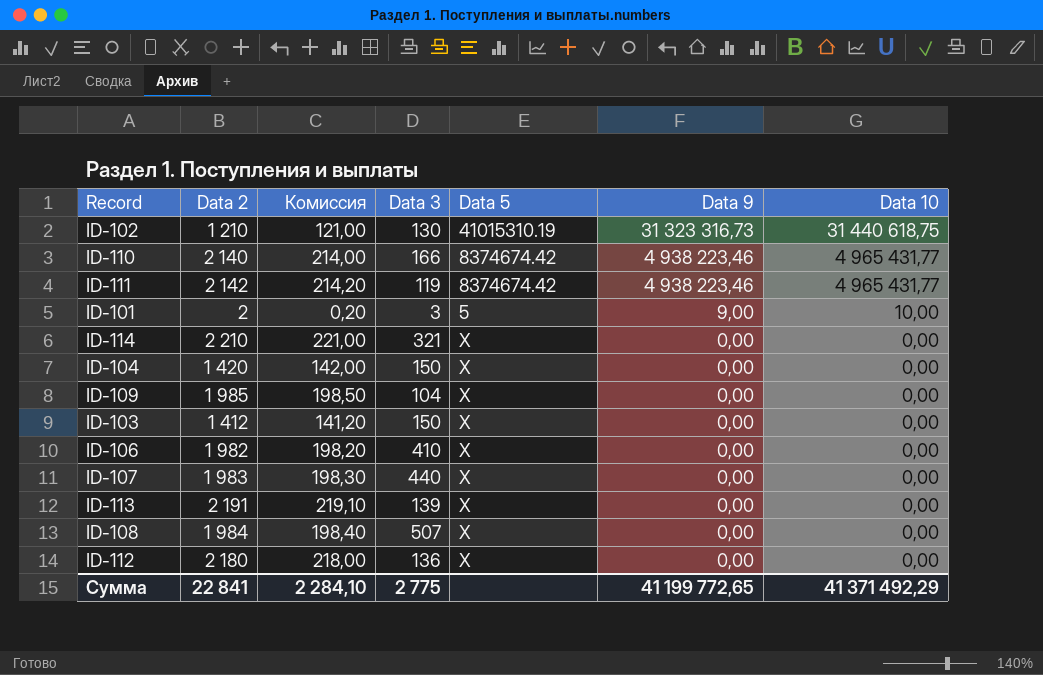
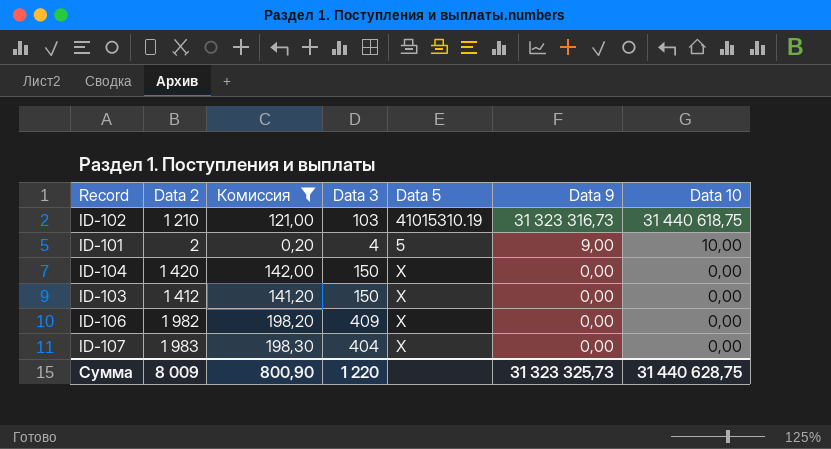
filter: none -> Комиссия <= 198,30
ID-102 | Data 3: 130 -> 103
ID-101 | Data 3: 3 -> 4
ID-106 | Data 3: 410 -> 409
ID-107 | Data 3: 440 -> 404
Сумма | Data 2: 22 841 -> 8 009
Сумма | Комиссия: 2 284,10 -> 800,90
Сумма | Data 3: 2 775 -> 1 220
Сумма | Data 9: 41 199 772,65 -> 31 323 325,73
Сумма | Data 10: 41 371 492,29 -> 31 440 628,75

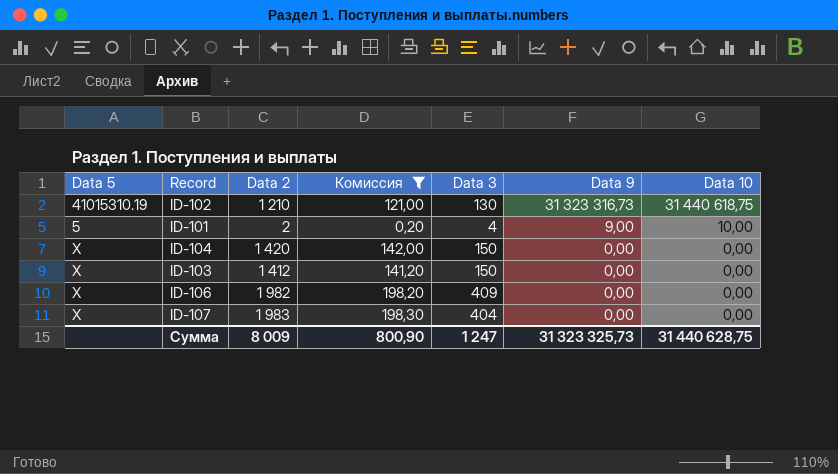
column Data 5 | position: 5 -> 1
ID-102 | Data 3: 103 -> 130
Сумма | Data 3: 1 220 -> 1 247

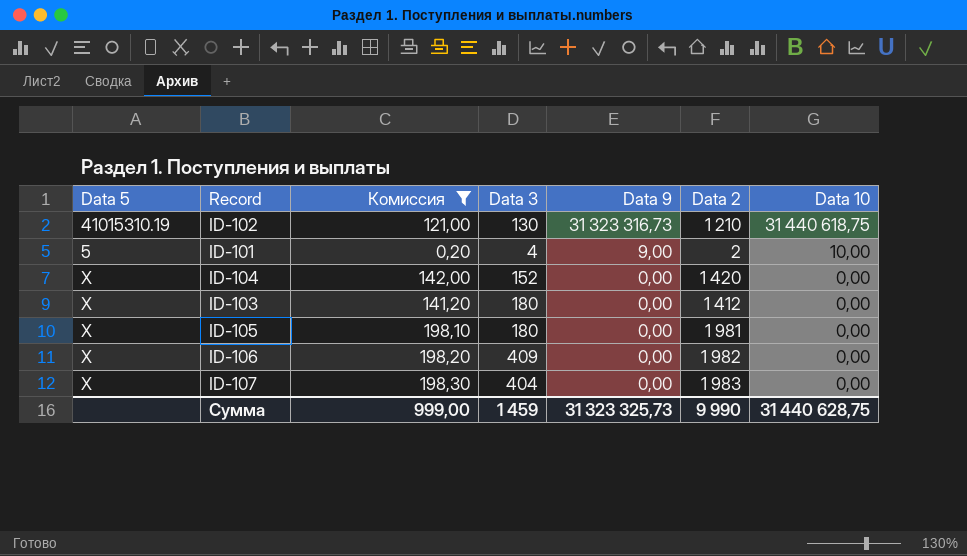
column Data 2 | position: 3 -> 6
ID-104 | Data 3: 150 -> 152
ID-103 | Data 3: 150 -> 180
row ID-105: none -> X | 198,10 | 180 | 0,00 | 1 981 | 0,00
Сумма | Комиссия: 800,90 -> 999,00
Сумма | Data 3: 1 247 -> 1 459
Сумма | Data 2: 8 009 -> 9 990

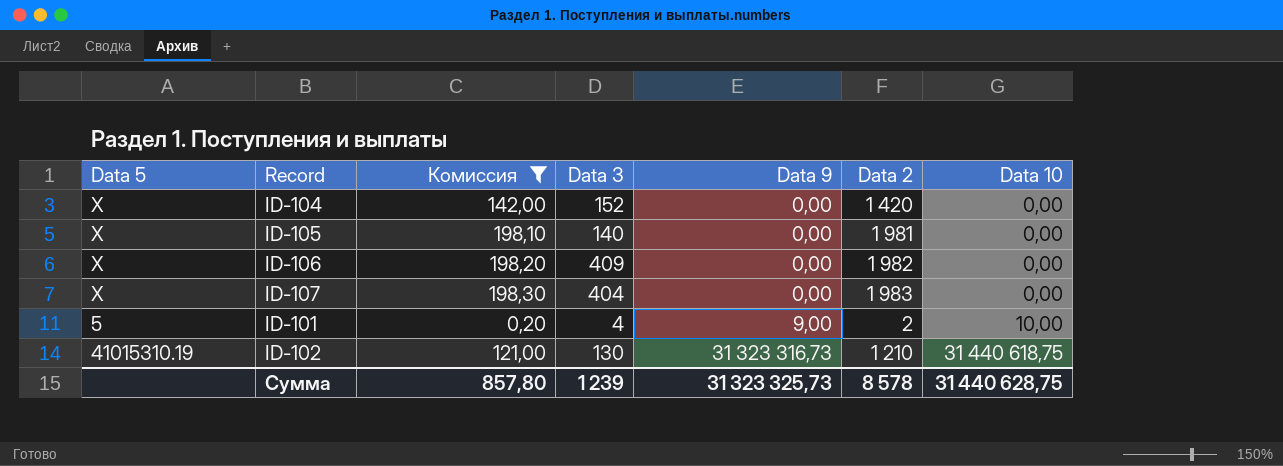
row order: Data 9 descending -> Data 9 ascending
row ID-103: X | 141,20 | 180 | 0,00 | 1 412 | 0,00 -> none
ID-105 | Data 3: 180 -> 140
Сумма | Комиссия: 999,00 -> 857,80
Сумма | Data 3: 1 459 -> 1 239
Сумма | Data 2: 9 990 -> 8 578

